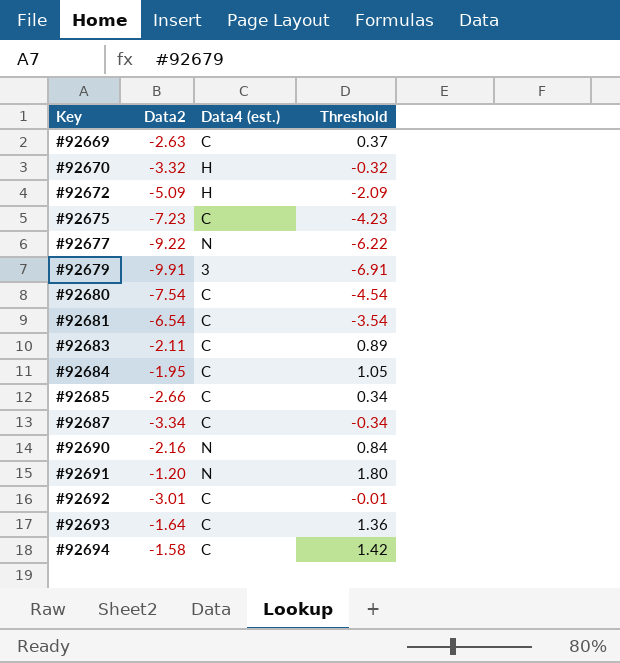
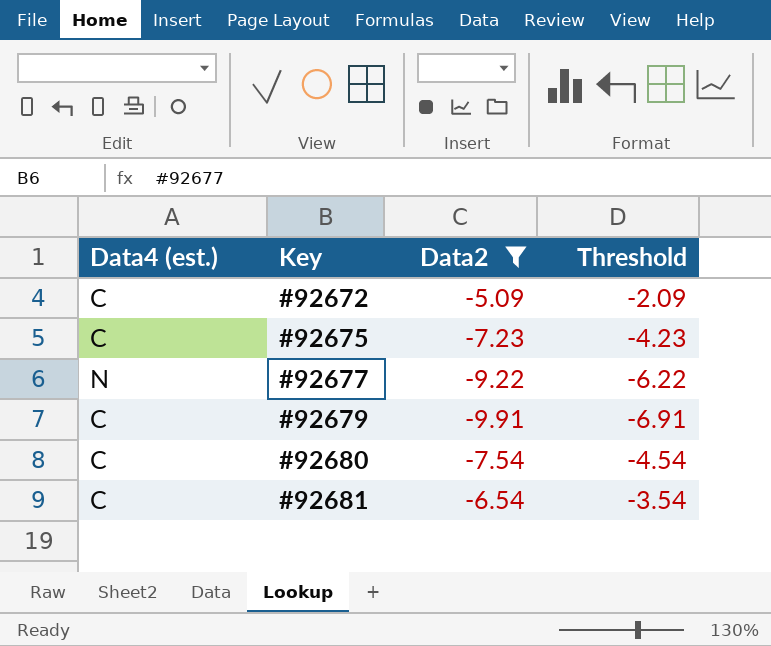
filter: none -> Data2 <= -5.09
column Data4 (est.) | position: 3 -> 1
#92672 | Data4 (est.): H -> C
#92679 | Data4 (est.): 3 -> C

